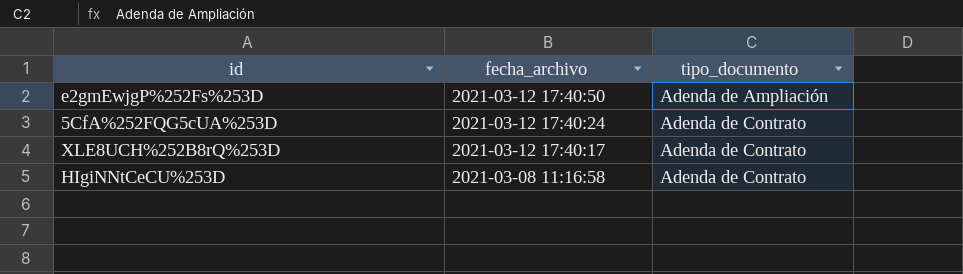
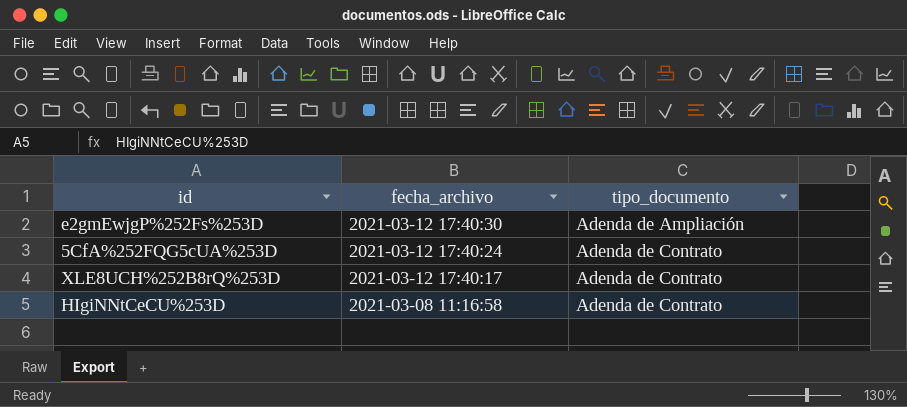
e2gmEwjgP%252Fs%253D | fecha_archivo: 2021-03-12 17:40:50 -> 2021-03-12 17:40:30

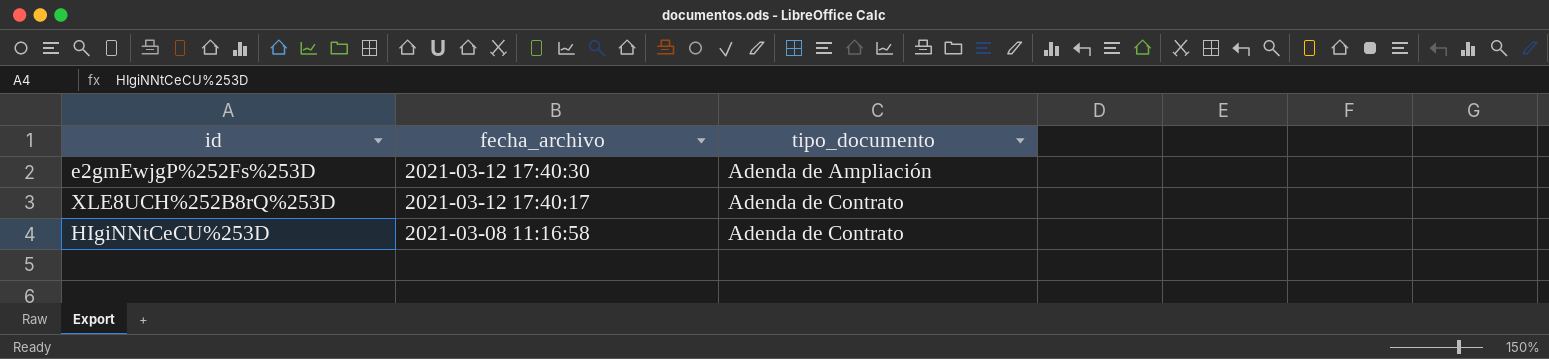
row 5CfA%252FQG5cUA%253D: 2021-03-12 17:40:24 | Adenda de Contrato -> none

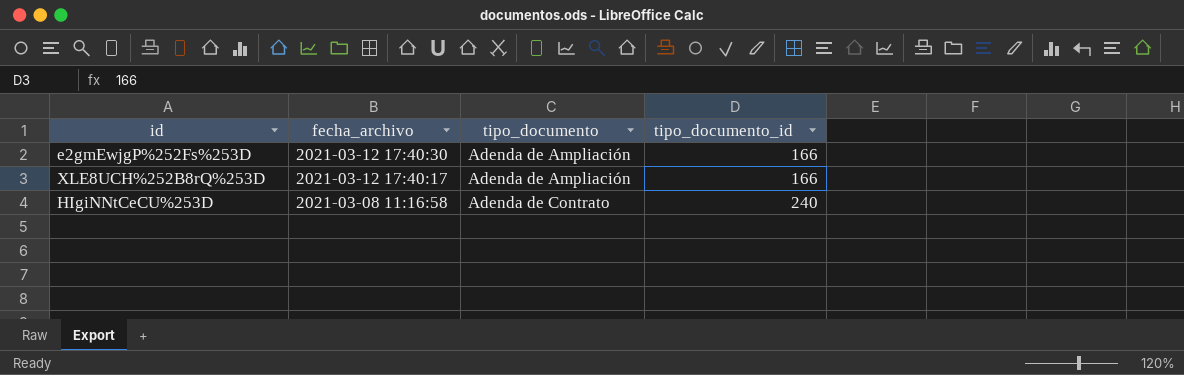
column tipo_documento_id | position: none -> 4
XLE8UCH%252B8rQ%253D | tipo_documento: Adenda de Contrato -> Adenda de Ampliación

